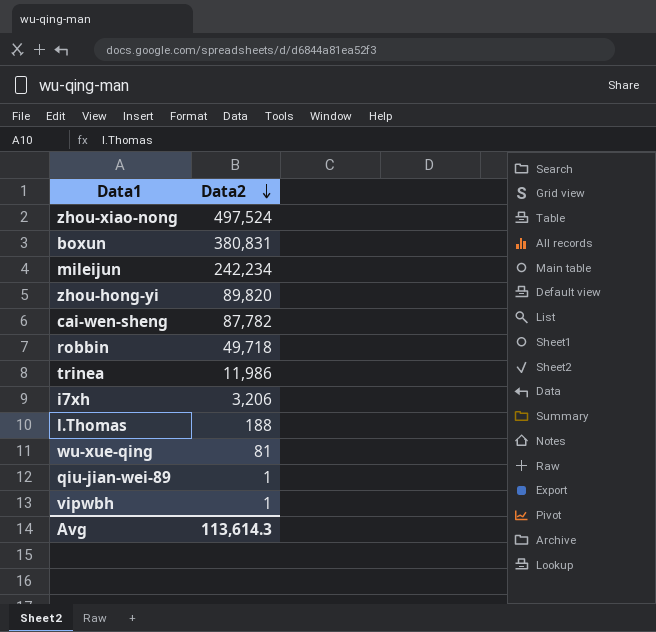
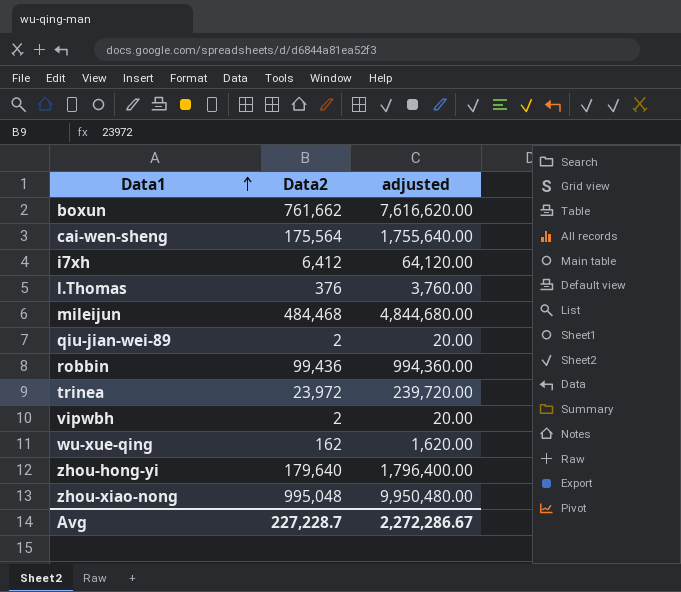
row order: Data2 descending -> Data1 ascending
column adjusted | formula: none -> [Data2] * 10
boxun | Data2: 380,831 -> 761,662
cai-wen-sheng | Data2: 87,782 -> 175,564
i7xh | Data2: 3,206 -> 6,412
l.Thomas | Data2: 188 -> 376
mileijun | Data2: 242,234 -> 484,468
qiu-jian-wei-89 | Data2: 1 -> 2
robbin | Data2: 49,718 -> 99,436
trinea | Data2: 11,986 -> 23,972
vipwbh | Data2: 1 -> 2
wu-xue-qing | Data2: 81 -> 162
zhou-hong-yi | Data2: 89,820 -> 179,640
zhou-xiao-nong | Data2: 497,524 -> 995,048
Avg | Data2: 113,614.3 -> 227,228.7

